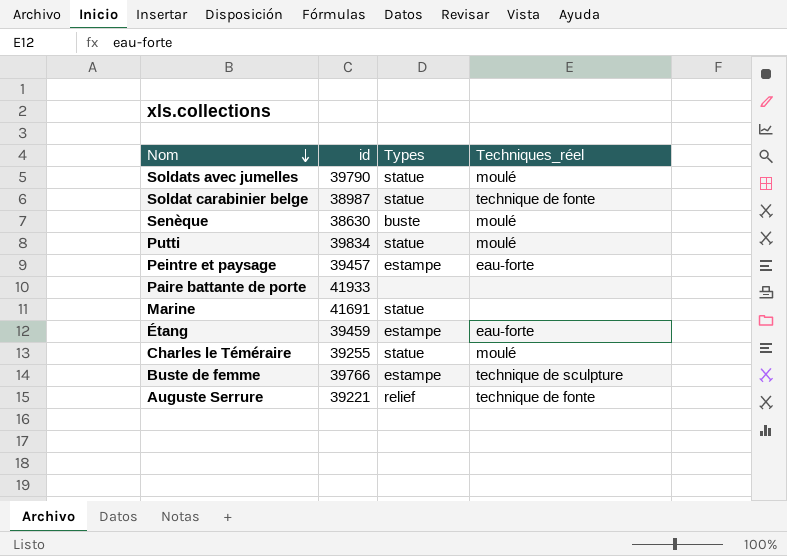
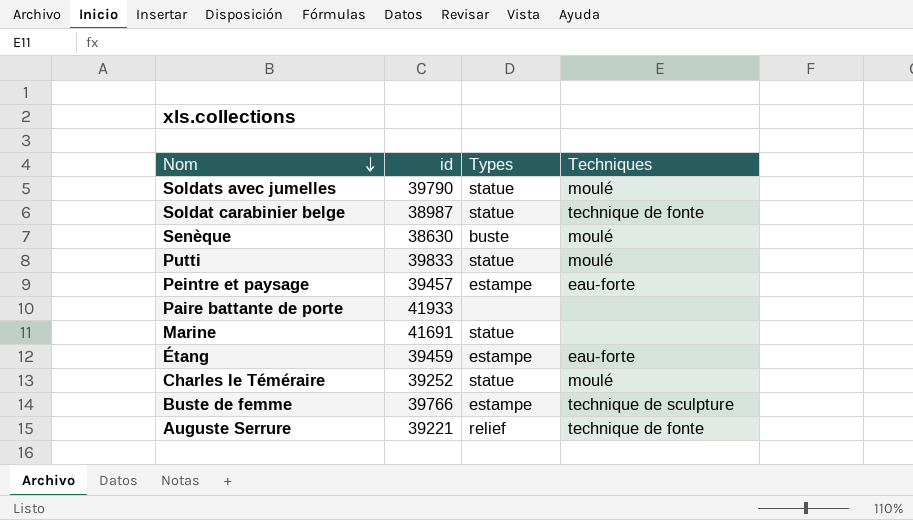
column name: Techniques_réel -> Techniques
Putti | id: 39834 -> 39833
Charles le Téméraire | id: 39255 -> 39252

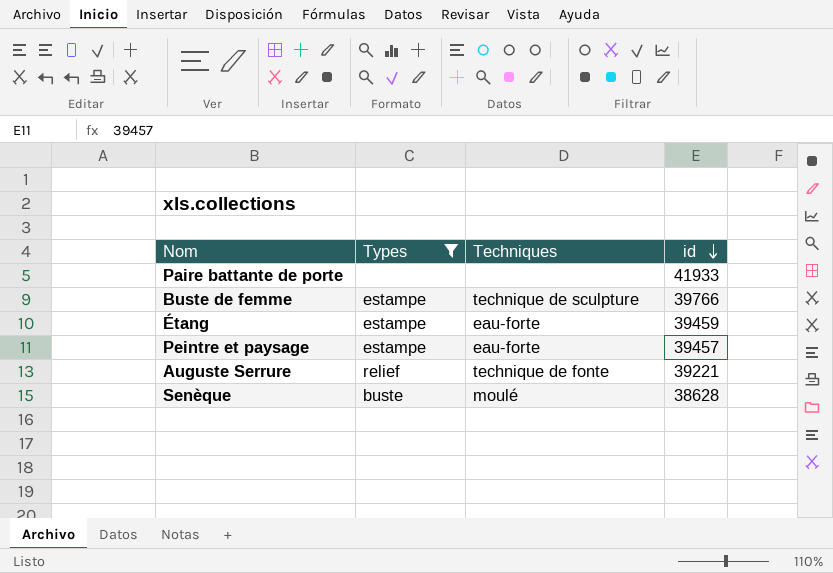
filter: none -> Types != statue
row order: Nom descending -> id descending
column id | position: 2 -> 4
Senèque | id: 38630 -> 38628

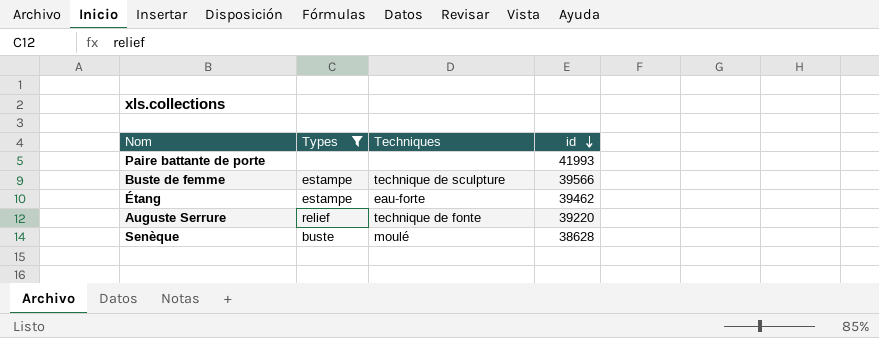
row Peintre et paysage: estampe | eau-forte | 39457 -> none
Paire battante de porte | id: 41933 -> 41993
Buste de femme | id: 39766 -> 39566
Étang | id: 39459 -> 39462
Auguste Serrure | id: 39221 -> 39220

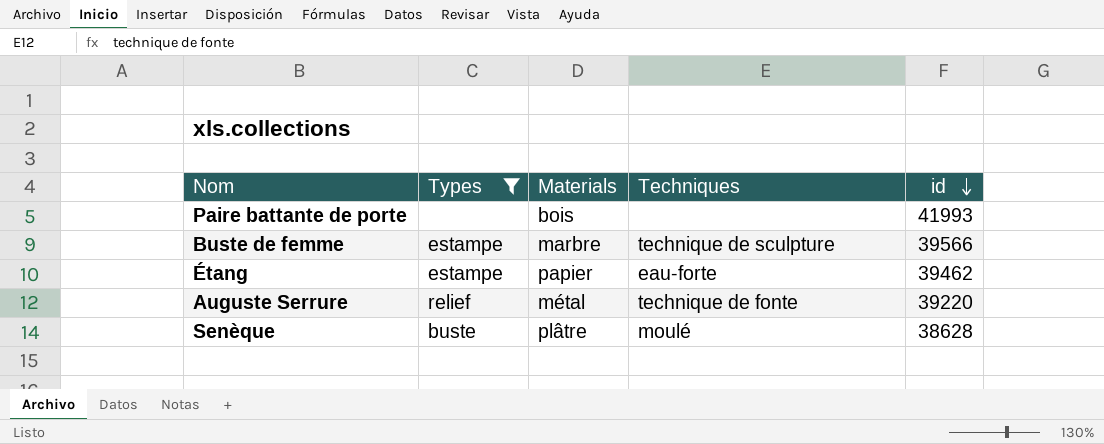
column Materials | position: none -> 3

